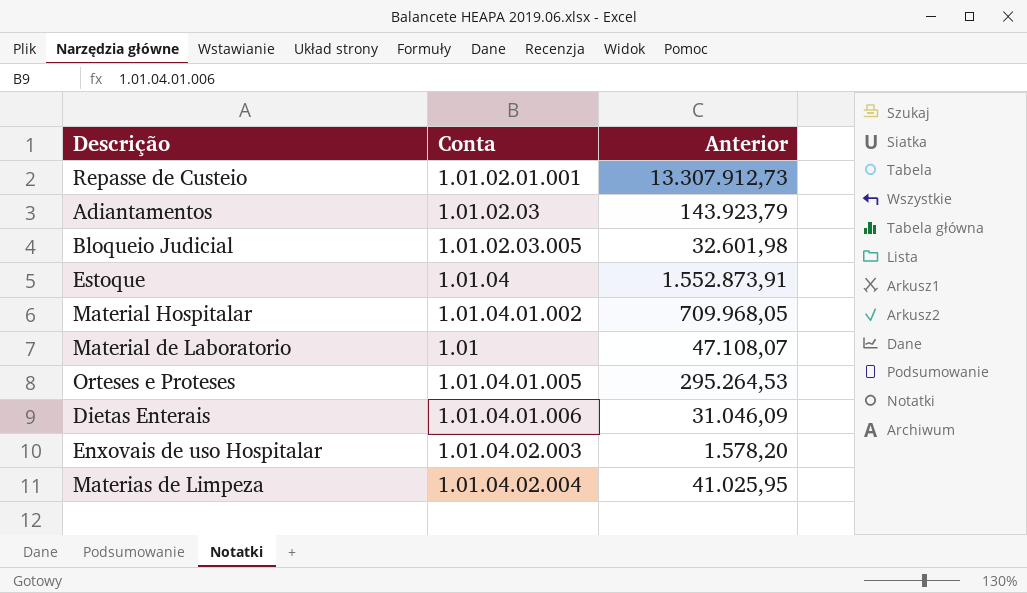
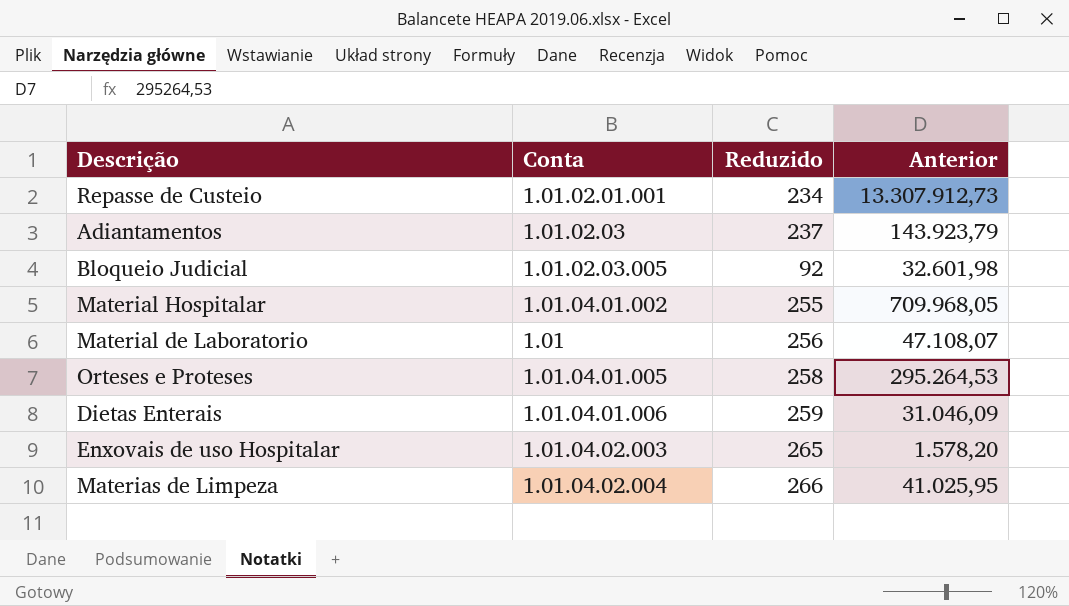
column Reduzido | position: none -> 3
row Estoque: 1.01.04 | 1.552.873,91 -> none

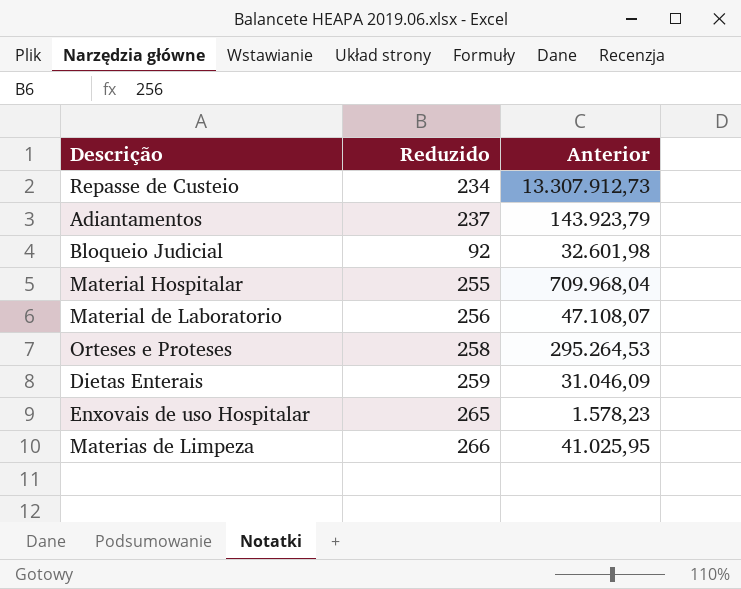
column Conta | position: 2 -> none
Material Hospitalar | Anterior: 709.968,05 -> 709.968,04
Enxovais de uso Hospitalar | Anterior: 1.578,20 -> 1.578,23

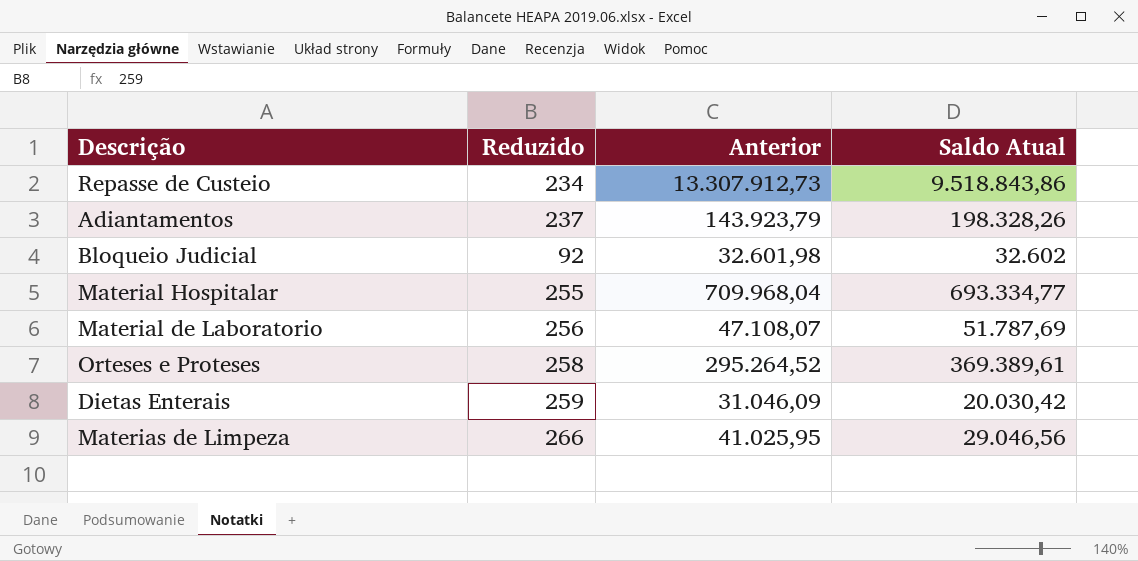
column Saldo Atual | position: none -> 4
row Enxovais de uso Hospitalar: 265 | 1.578,23 -> none
Orteses e Proteses | Anterior: 295.264,53 -> 295.264,52

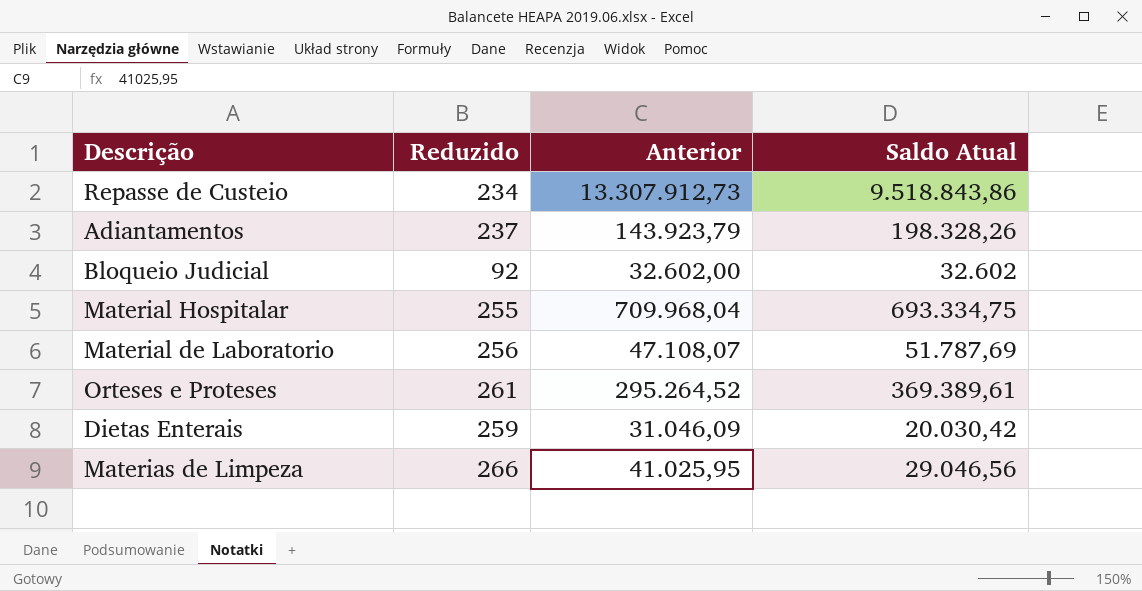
Bloqueio Judicial | Anterior: 32.601,98 -> 32.602,00
Material Hospitalar | Saldo Atual: 693.334,77 -> 693.334,75
Orteses e Proteses | Reduzido: 258 -> 261

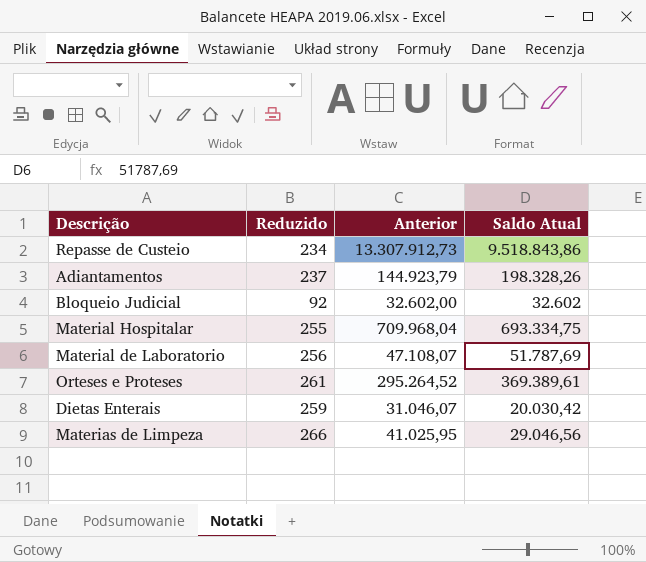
Adiantamentos | Anterior: 143.923,79 -> 144.923,79
Dietas Enterais | Anterior: 31.046,09 -> 31.046,07

